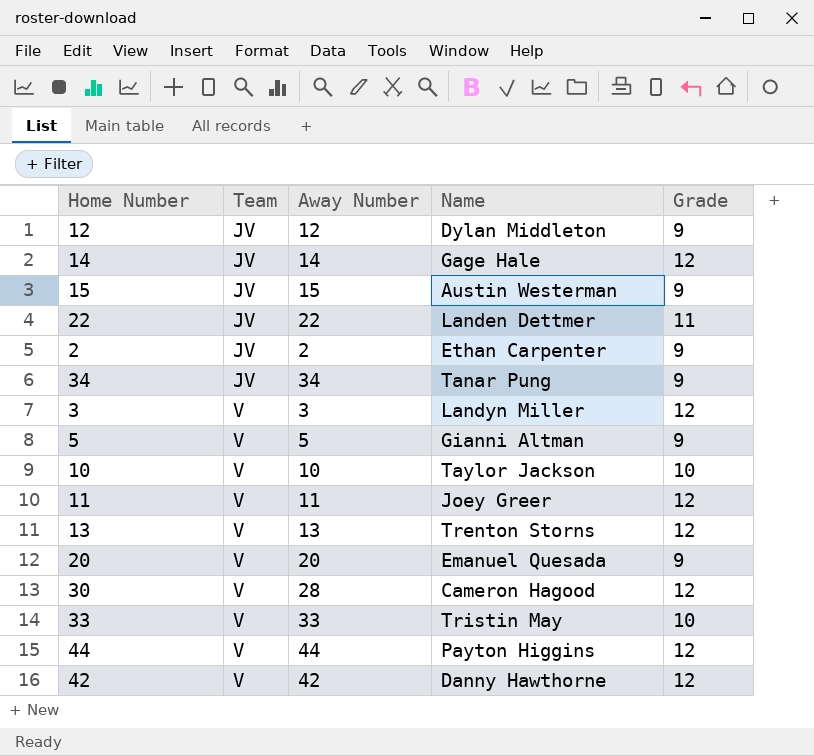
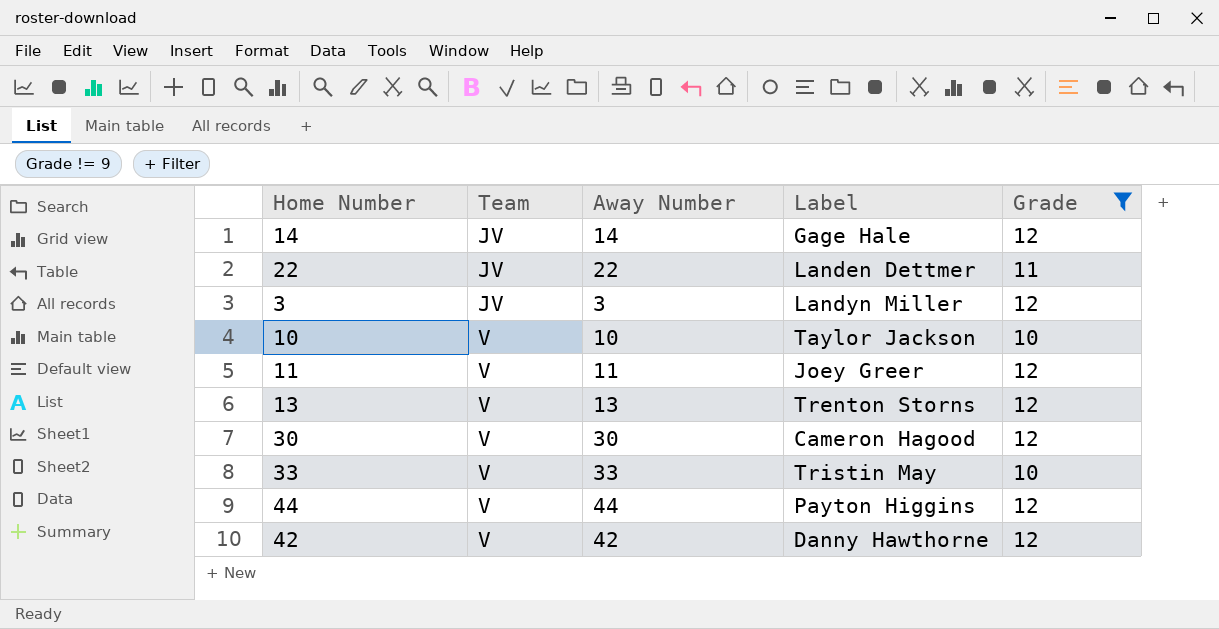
filter: none -> Grade != 9
column name: Name -> Label
3 | Team: V -> JV
30 | Away Number: 28 -> 30

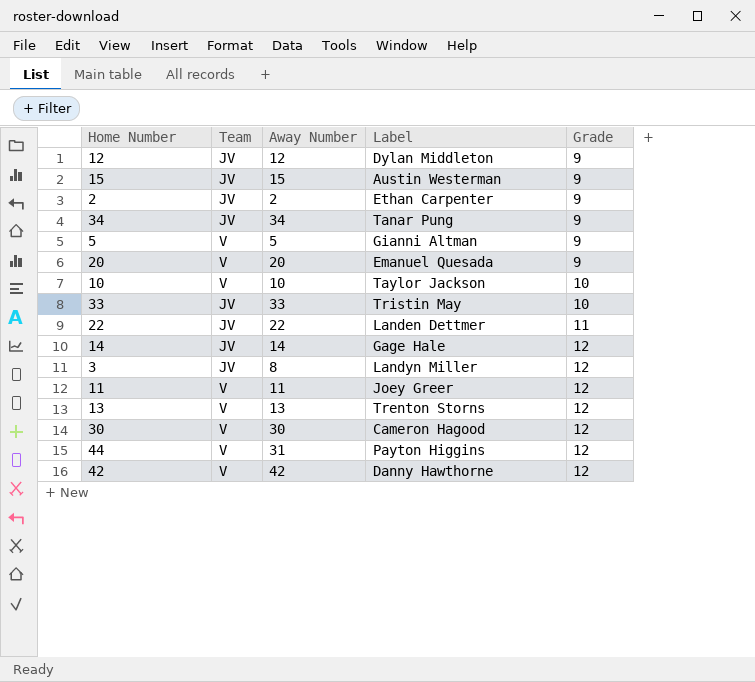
filter: Grade != 9 -> none
row order: Team ascending -> Grade ascending
33 | Team: V -> JV
3 | Away Number: 3 -> 8
44 | Away Number: 44 -> 31

